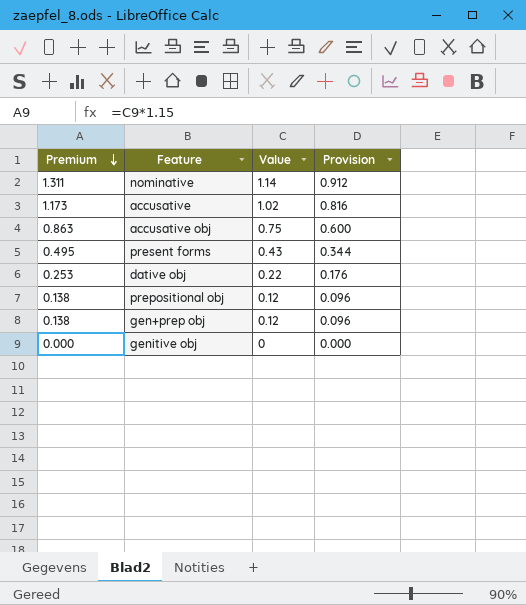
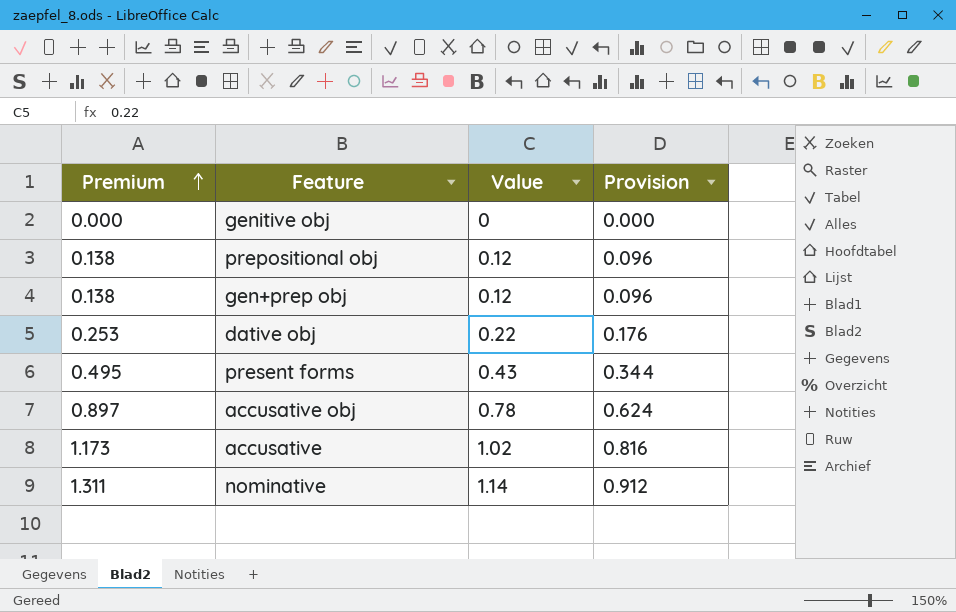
row order: Premium descending -> Premium ascending
accusative obj | Premium: 0.863 -> 0.897
accusative obj | Value: 0.75 -> 0.78
accusative obj | Provision: 0.600 -> 0.624

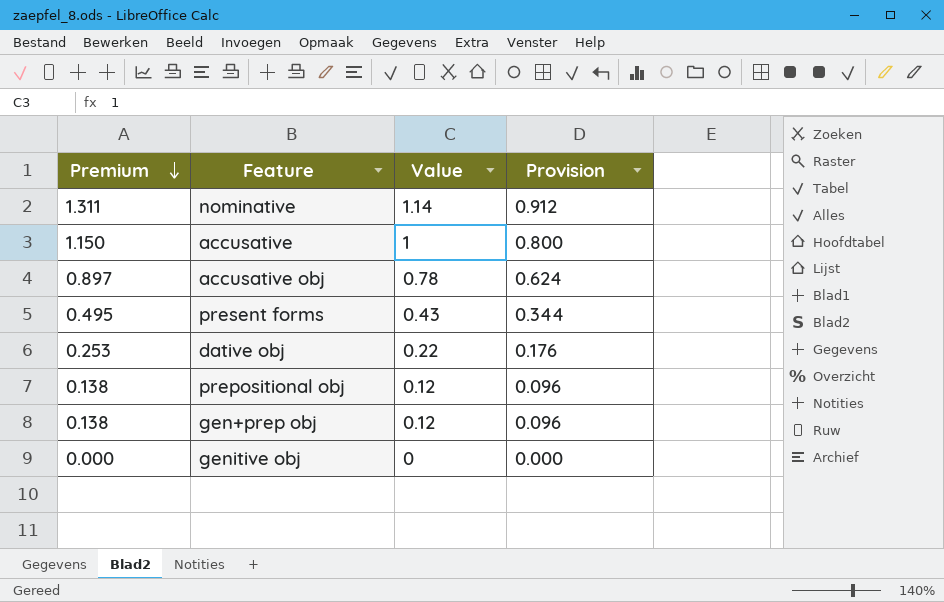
row order: Premium ascending -> Premium descending
accusative | Premium: 1.173 -> 1.150
accusative | Value: 1.02 -> 1
accusative | Provision: 0.816 -> 0.800

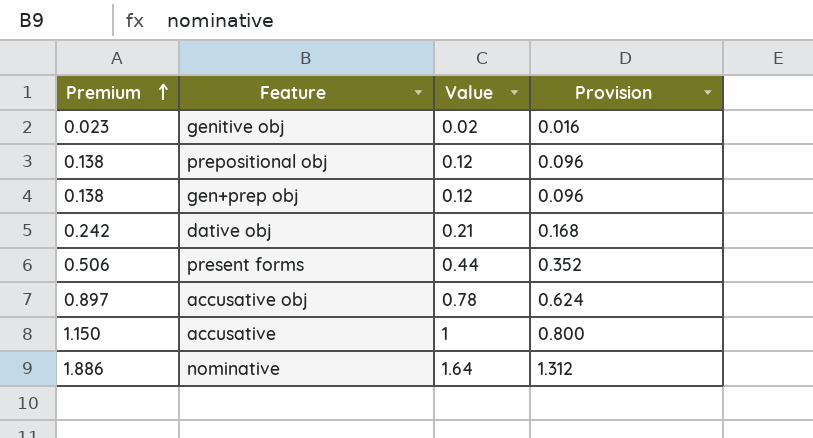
row order: Premium descending -> Premium ascending
genitive obj | Premium: 0.000 -> 0.023
genitive obj | Value: 0 -> 0.02
genitive obj | Provision: 0.000 -> 0.016
dative obj | Premium: 0.253 -> 0.242
dative obj | Value: 0.22 -> 0.21
dative obj | Provision: 0.176 -> 0.168
present forms | Premium: 0.495 -> 0.506
present forms | Value: 0.43 -> 0.44
present forms | Provision: 0.344 -> 0.352
nominative | Premium: 1.311 -> 1.886
nominative | Value: 1.14 -> 1.64
nominative | Provision: 0.912 -> 1.312

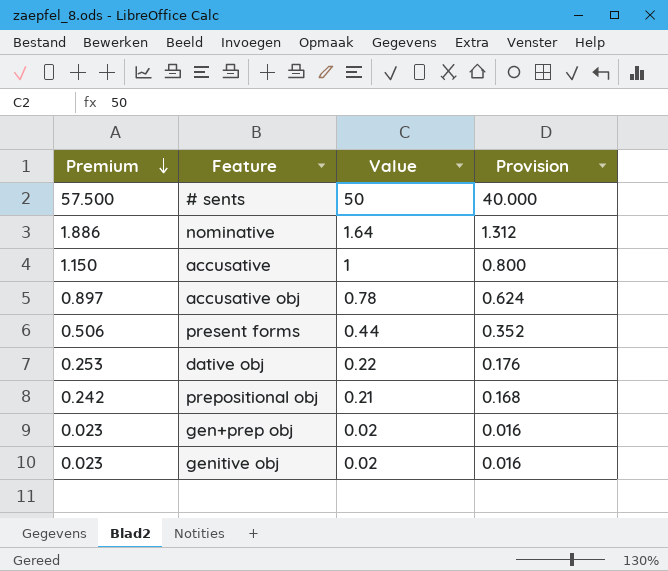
row order: Premium ascending -> Premium descending
row # sents: none -> 57.500 | 50 | 40.000
dative obj | Premium: 0.242 -> 0.253
dative obj | Value: 0.21 -> 0.22
dative obj | Provision: 0.168 -> 0.176
prepositional obj | Premium: 0.138 -> 0.242
prepositional obj | Value: 0.12 -> 0.21
prepositional obj | Provision: 0.096 -> 0.168
gen+prep obj | Premium: 0.138 -> 0.023
gen+prep obj | Value: 0.12 -> 0.02
gen+prep obj | Provision: 0.096 -> 0.016

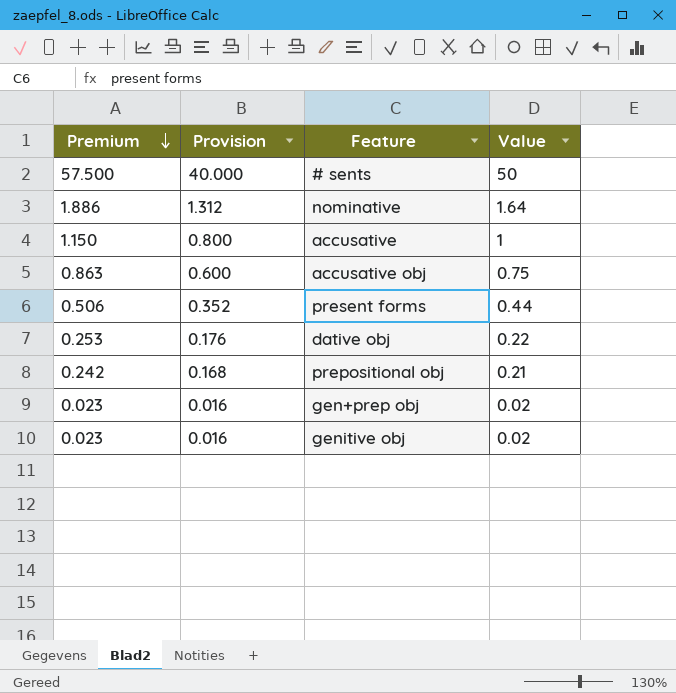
column Provision | position: 4 -> 2
accusative obj | Premium: 0.897 -> 0.863
accusative obj | Provision: 0.624 -> 0.600
accusative obj | Value: 0.78 -> 0.75

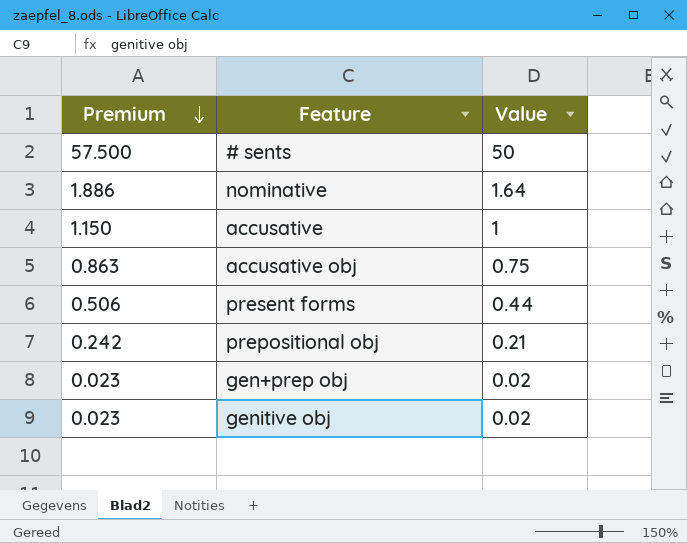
column Provision | formula: [Value] * 0.8 -> none
row dative obj: 0.253 | 0.176 | 0.22 -> none

